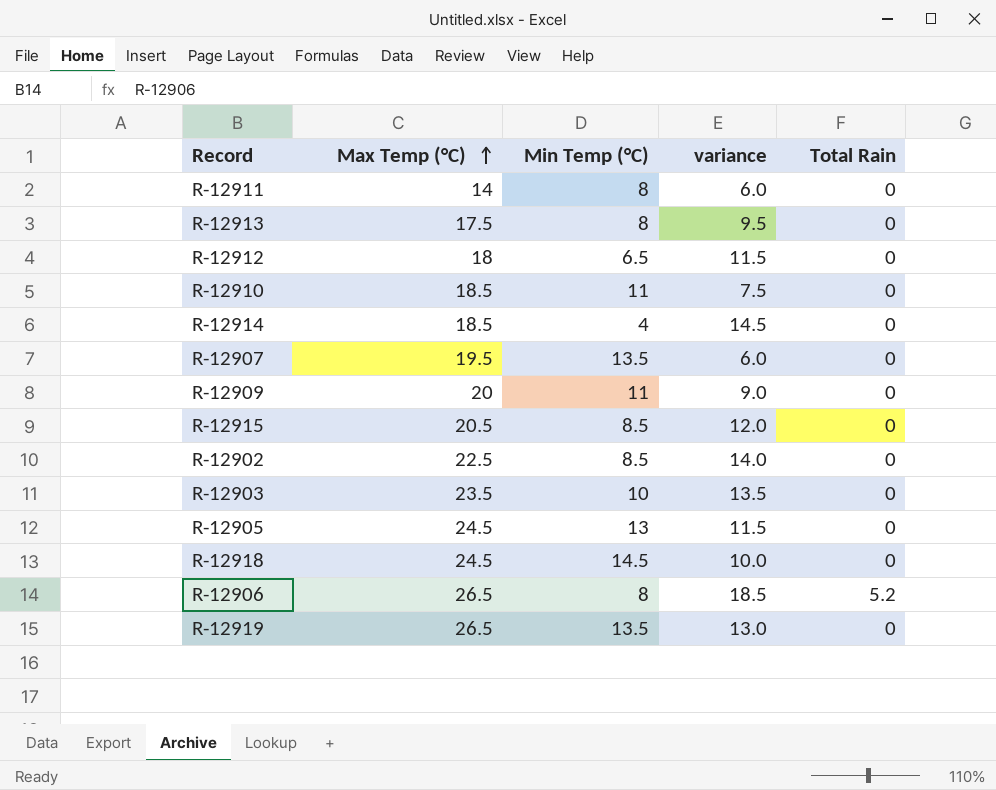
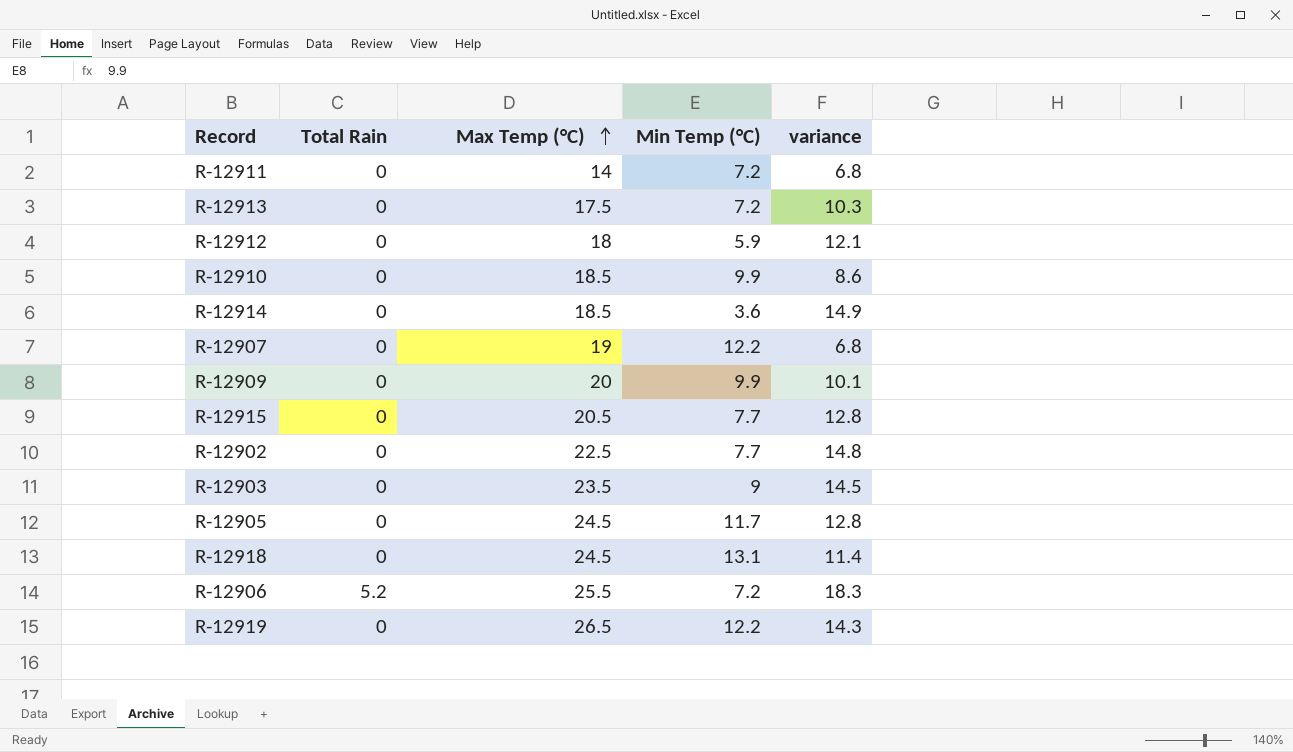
column Total Rain | position: 5 -> 2
R-12911 | Min Temp (°C): 8 -> 7.2
R-12911 | variance: 6.0 -> 6.8
R-12913 | Min Temp (°C): 8 -> 7.2
R-12913 | variance: 9.5 -> 10.3
R-12912 | Min Temp (°C): 6.5 -> 5.9
R-12912 | variance: 11.5 -> 12.1
R-12910 | Min Temp (°C): 11 -> 9.9
R-12910 | variance: 7.5 -> 8.6
R-12914 | Min Temp (°C): 4 -> 3.6
R-12914 | variance: 14.5 -> 14.9
R-12907 | Max Temp (°C): 19.5 -> 19
R-12907 | Min Temp (°C): 13.5 -> 12.2
R-12907 | variance: 6.0 -> 6.8
R-12909 | Min Temp (°C): 11 -> 9.9
R-12909 | variance: 9.0 -> 10.1
R-12915 | Min Temp (°C): 8.5 -> 7.7
R-12915 | variance: 12.0 -> 12.8
R-12902 | Min Temp (°C): 8.5 -> 7.7
R-12902 | variance: 14.0 -> 14.8
R-12903 | Min Temp (°C): 10 -> 9
R-12903 | variance: 13.5 -> 14.5
R-12905 | Min Temp (°C): 13 -> 11.7
R-12905 | variance: 11.5 -> 12.8
R-12918 | Min Temp (°C): 14.5 -> 13.1
R-12918 | variance: 10.0 -> 11.4
R-12906 | Max Temp (°C): 26.5 -> 25.5
R-12906 | Min Temp (°C): 8 -> 7.2
R-12906 | variance: 18.5 -> 18.3
R-12919 | Min Temp (°C): 13.5 -> 12.2
R-12919 | variance: 13.0 -> 14.3

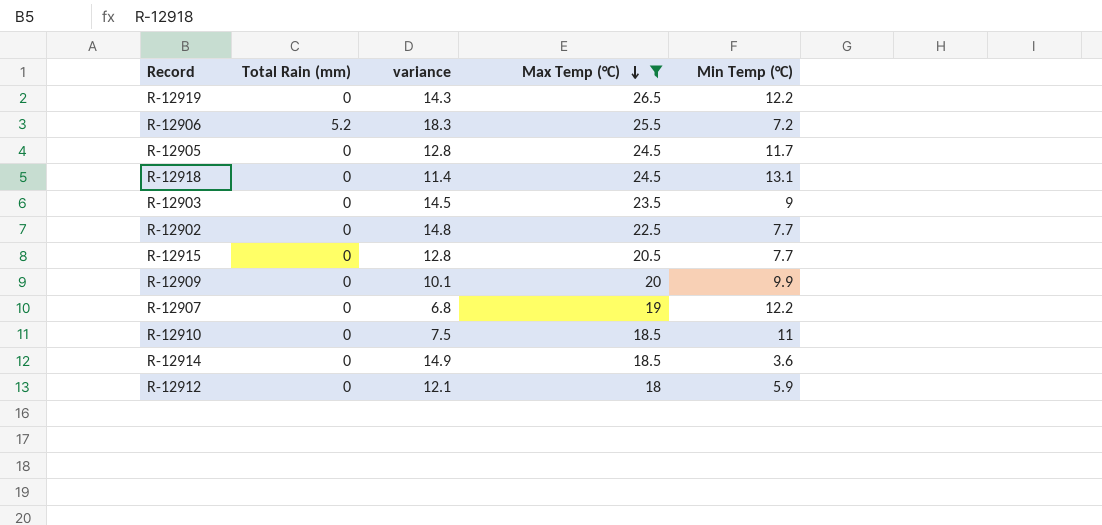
filter: none -> Max Temp (°C) >= 18
row order: Max Temp (°C) ascending -> Max Temp (°C) descending
column name: Total Rain -> Total Rain (mm)
column variance | position: 5 -> 3
R-12910 | variance: 8.6 -> 7.5
R-12910 | Min Temp (°C): 9.9 -> 11

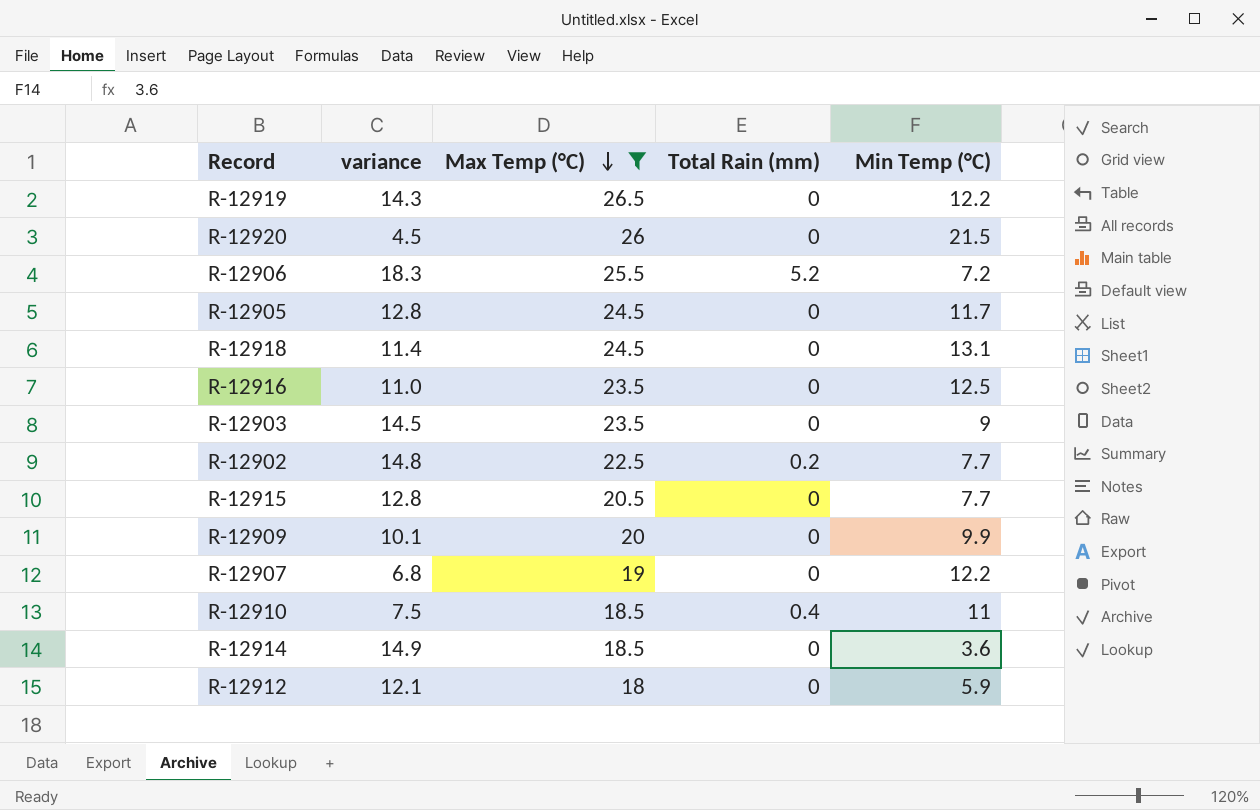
column Total Rain (mm) | position: 2 -> 4
row R-12920: none -> 4.5 | 26 | 0 | 21.5
row R-12916: none -> 11.0 | 23.5 | 0 | 12.5
R-12902 | Total Rain (mm): 0 -> 0.2
R-12910 | Total Rain (mm): 0 -> 0.4

